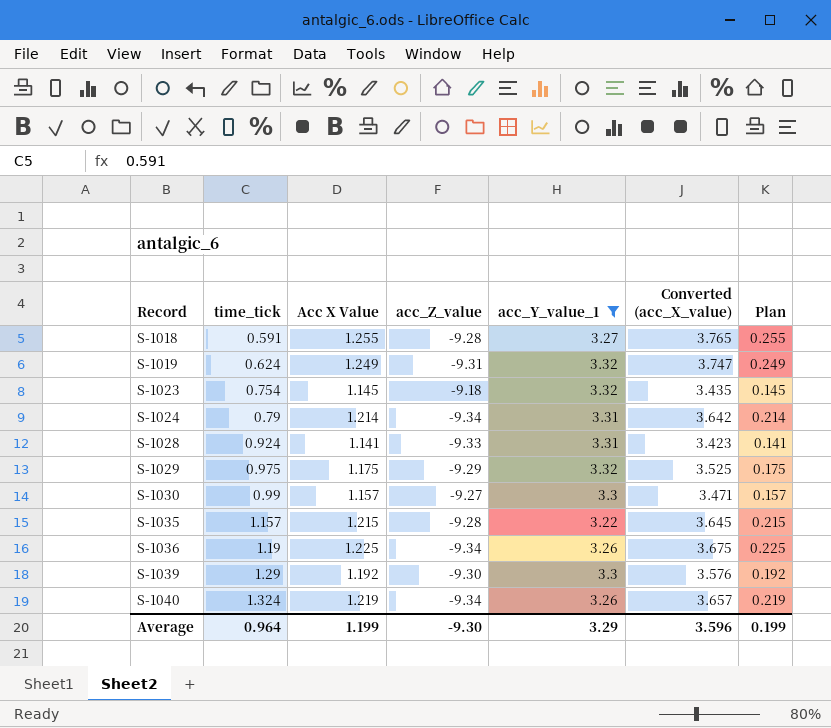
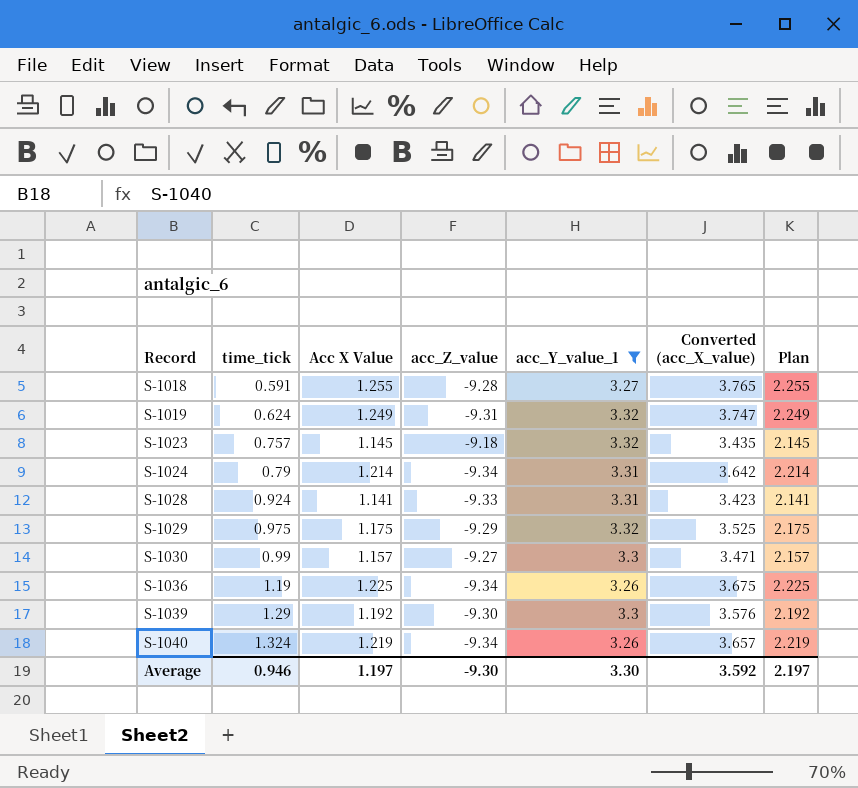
column Plan | formula: [Acc X Value] - 1 -> [Acc X Value] + 1
row S-1035: 1.157 | 1.215 | -9.28 | 3.22 | 3.645 | 0.215 -> none
S-1023 | time_tick: 0.754 -> 0.757
Average | time_tick: 0.964 -> 0.946
Average | Acc X Value: 1.199 -> 1.197
Average | acc_Y_value_1: 3.29 -> 3.30
Average | Converted (acc_X_value): 3.596 -> 3.592
Average | Plan: 0.199 -> 2.197

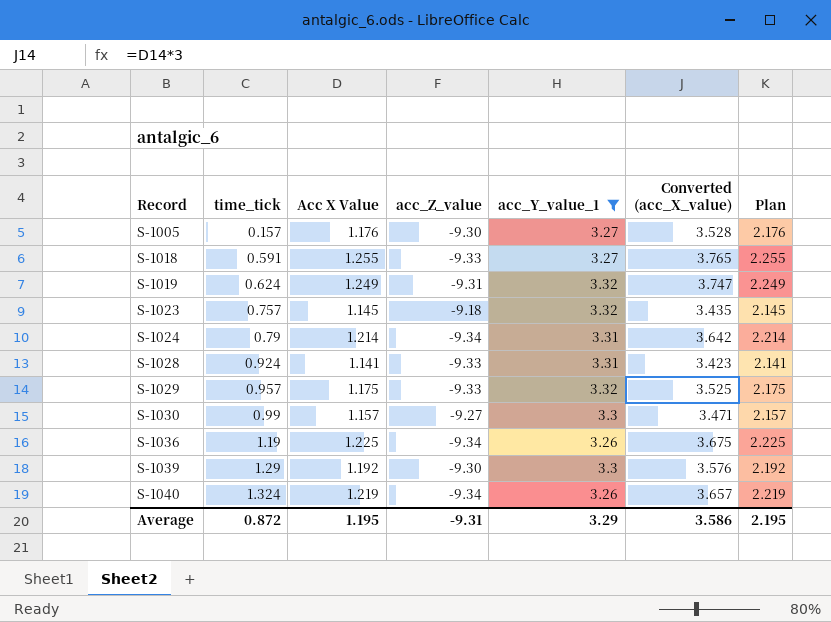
row S-1005: none -> 0.157 | 1.176 | -9.30 | 3.27 | 3.528 | 2.176
S-1018 | acc_Z_value: -9.28 -> -9.33
S-1029 | time_tick: 0.975 -> 0.957
S-1029 | acc_Z_value: -9.29 -> -9.33
Average | time_tick: 0.946 -> 0.872
Average | Acc X Value: 1.197 -> 1.195
Average | acc_Z_value: -9.30 -> -9.31
Average | acc_Y_value_1: 3.30 -> 3.29
Average | Converted (acc_X_value): 3.592 -> 3.586
Average | Plan: 2.197 -> 2.195

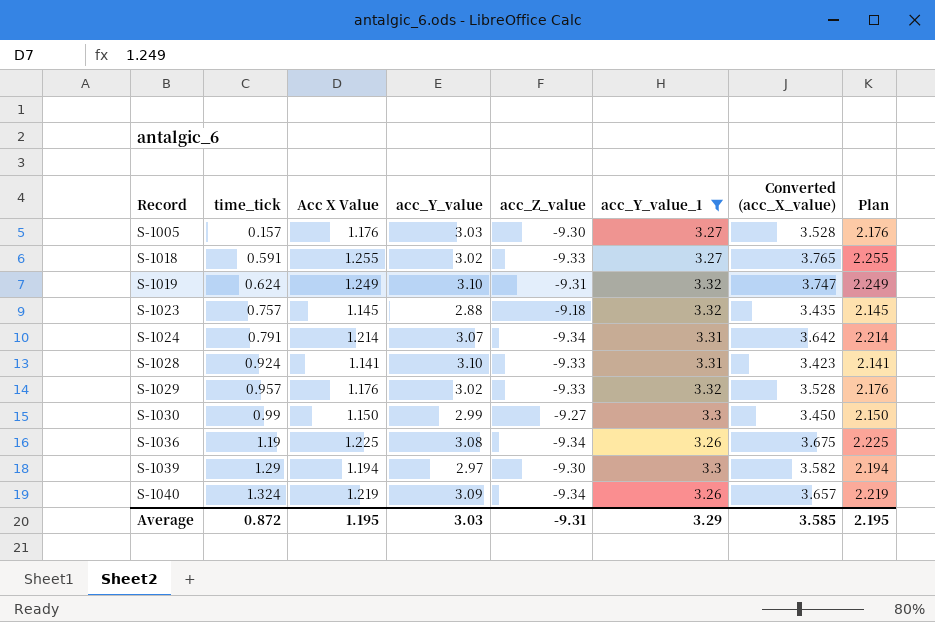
column acc_Y_value | position: none -> 4
S-1024 | time_tick: 0.79 -> 0.791
S-1029 | Acc X Value: 1.175 -> 1.176
S-1029 | Converted (acc_X_value): 3.525 -> 3.528
S-1029 | Plan: 2.175 -> 2.176
S-1030 | Acc X Value: 1.157 -> 1.150
S-1030 | Converted (acc_X_value): 3.471 -> 3.450
S-1030 | Plan: 2.157 -> 2.150
S-1039 | Acc X Value: 1.192 -> 1.194
S-1039 | Converted (acc_X_value): 3.576 -> 3.582
S-1039 | Plan: 2.192 -> 2.194
Average | Converted (acc_X_value): 3.586 -> 3.585

